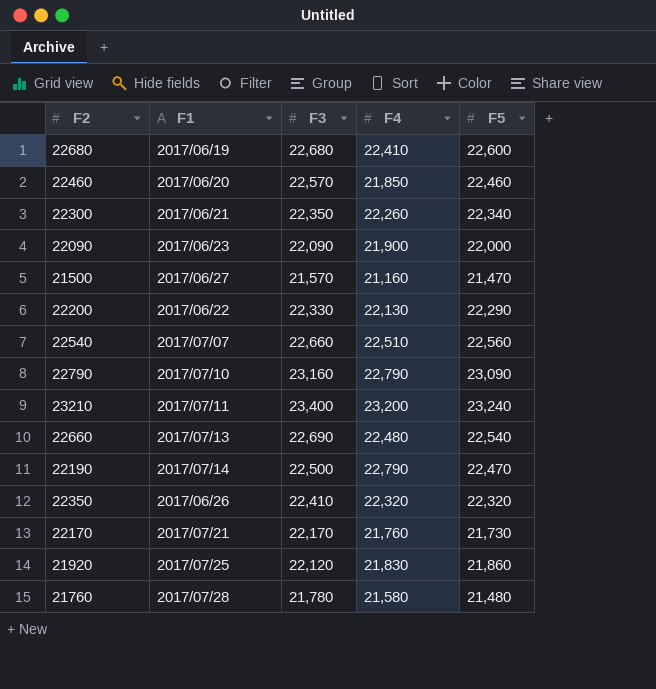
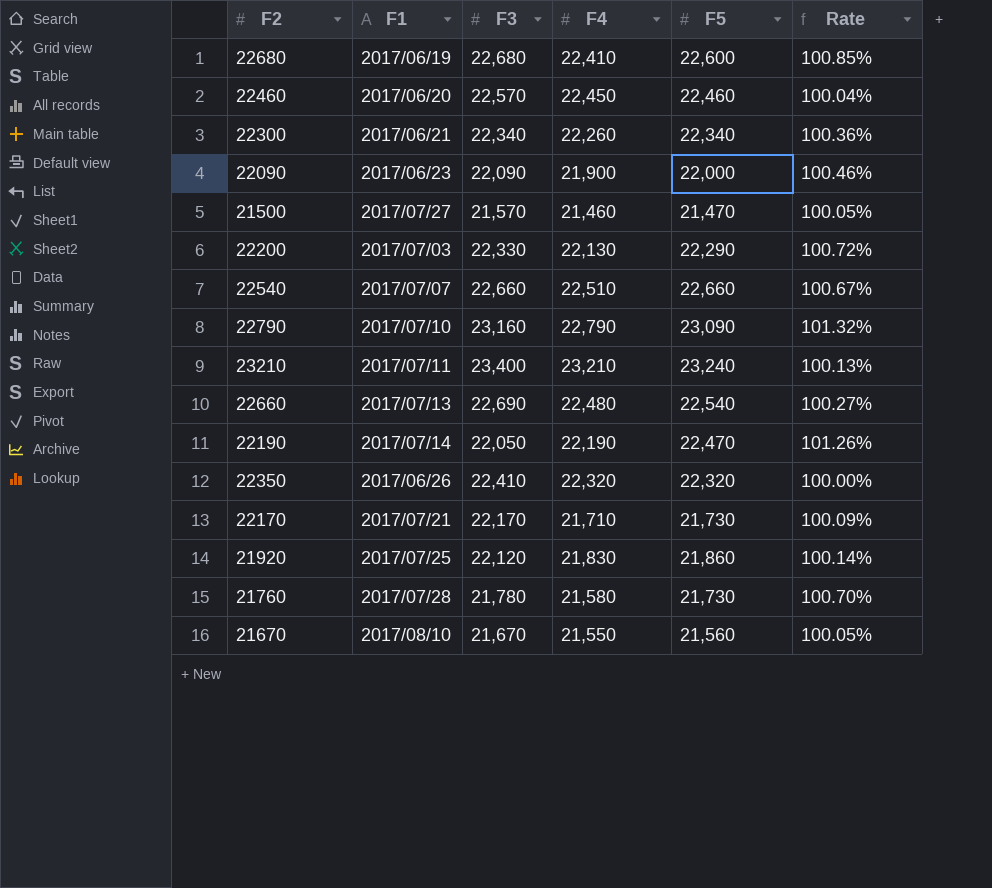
column Rate | formula: none -> [F5] / [F4]
22460 | F4: 21,850 -> 22,450
22300 | F3: 22,350 -> 22,340
21500 | F1: 2017/06/27 -> 2017/07/27
21500 | F4: 21,160 -> 21,460
22200 | F1: 2017/06/22 -> 2017/07/03
22540 | F5: 22,560 -> 22,660
23210 | F4: 23,200 -> 23,210
22190 | F3: 22,500 -> 22,050
22190 | F4: 22,790 -> 22,190
22170 | F4: 21,760 -> 21,710
21760 | F5: 21,480 -> 21,730
row 21670: none -> 2017/08/10 | 21,670 | 21,550 | 21,560 | 100.05%

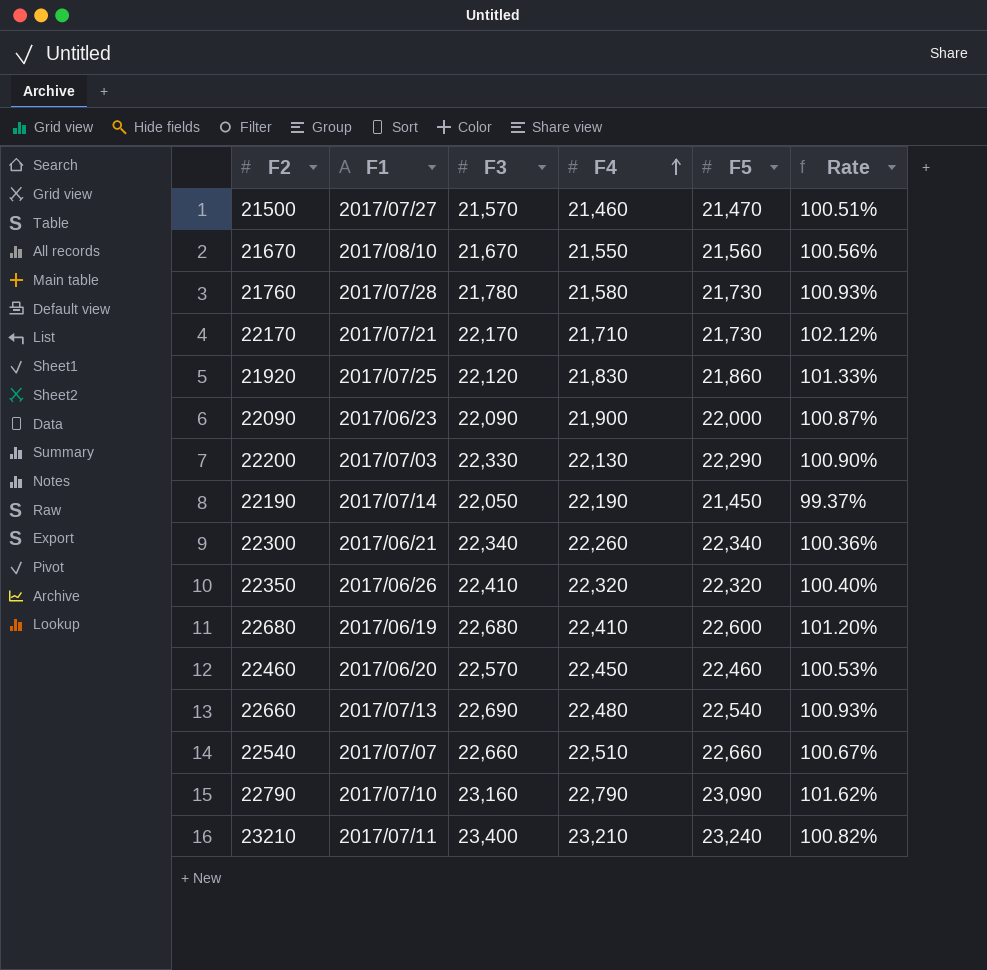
row order: none -> F4 ascending
column Rate | formula: [F5] / [F4] -> [F3] / [F4]
22190 | F5: 22,470 -> 21,450

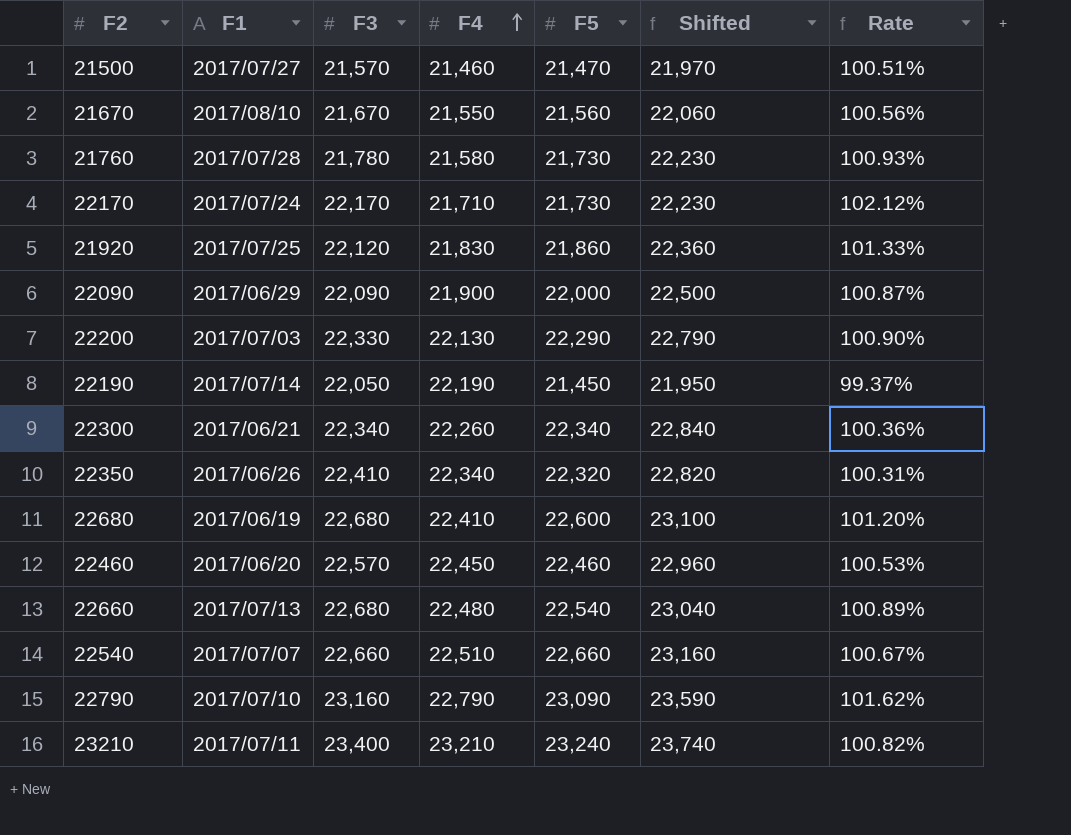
column Shifted | formula: none -> [F5] + 500
22170 | F1: 2017/07/21 -> 2017/07/24
22090 | F1: 2017/06/23 -> 2017/06/29
22350 | F4: 22,320 -> 22,340
22350 | Rate: 100.40% -> 100.31%
22660 | F3: 22,690 -> 22,680
22660 | Rate: 100.93% -> 100.89%

